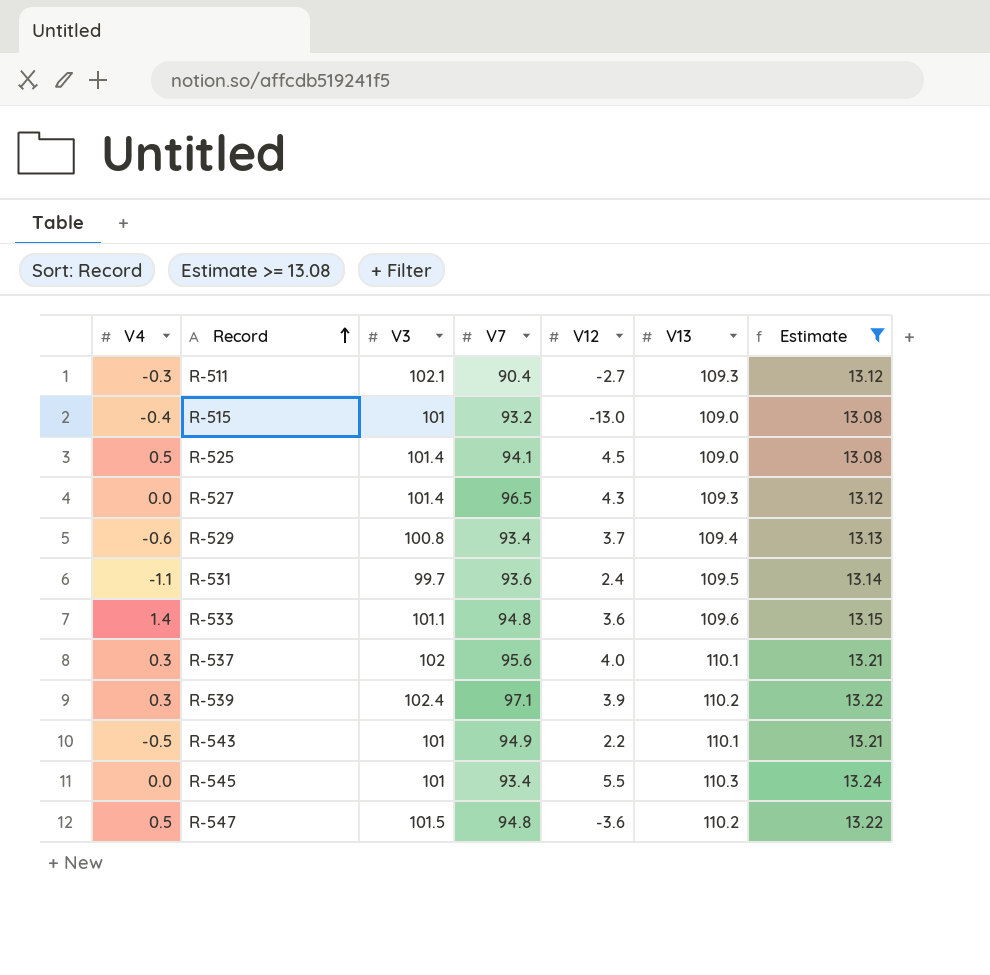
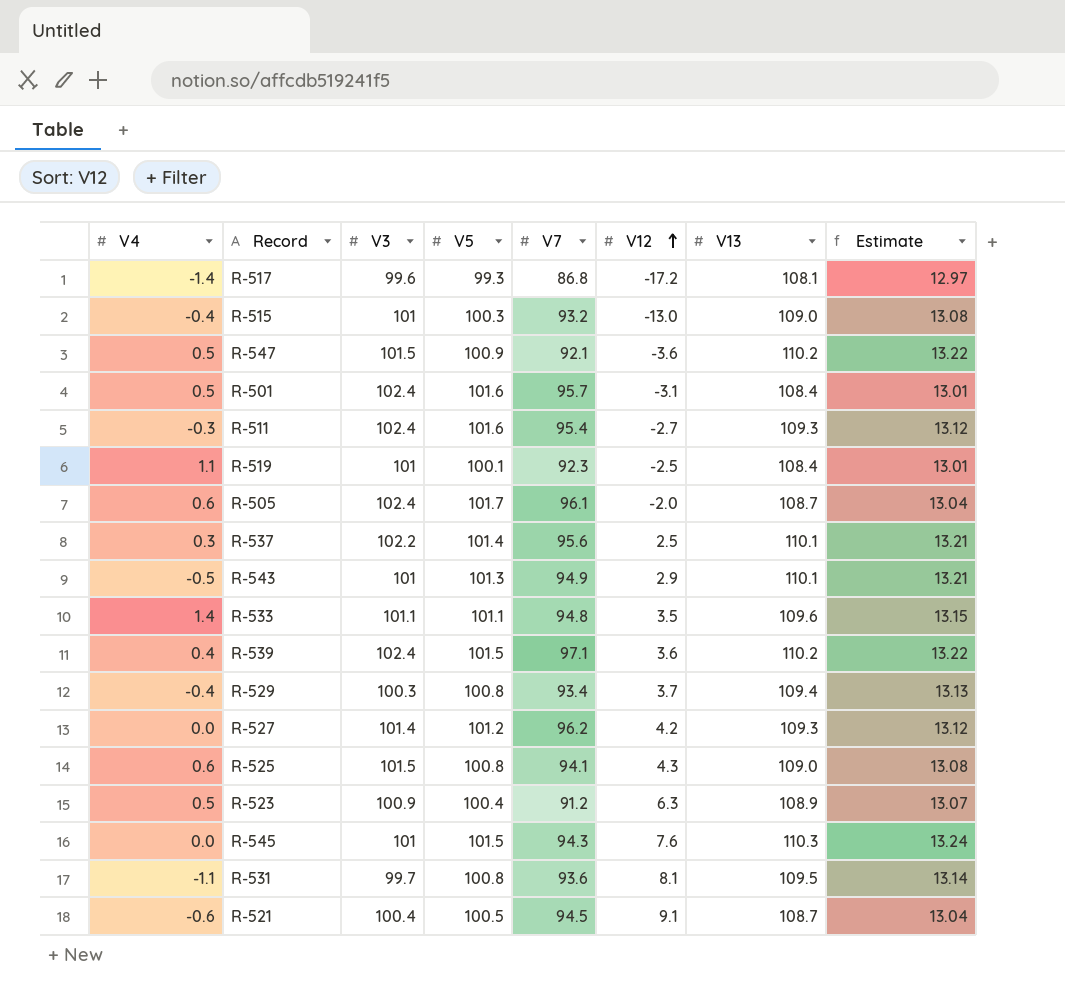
filter: Estimate >= 13.08 -> none
row order: Record ascending -> V12 ascending
column V5 | position: none -> 4
R-547 | V7: 94.8 -> 92.1
R-511 | V3: 102.1 -> 102.4
R-511 | V7: 90.4 -> 95.4
R-537 | V3: 102 -> 102.2
R-537 | V12: 4.0 -> 2.5
R-543 | V12: 2.2 -> 2.9
R-533 | V12: 3.6 -> 3.5
R-539 | V4: 0.3 -> 0.4
R-539 | V12: 3.9 -> 3.6
R-529 | V4: -0.6 -> -0.4
R-529 | V3: 100.8 -> 100.3
R-527 | V7: 96.5 -> 96.2
R-527 | V12: 4.3 -> 4.2
R-525 | V4: 0.5 -> 0.6
R-525 | V3: 101.4 -> 101.5
R-525 | V12: 4.5 -> 4.3
R-545 | V7: 93.4 -> 94.3
R-545 | V12: 5.5 -> 7.6
R-531 | V12: 2.4 -> 8.1

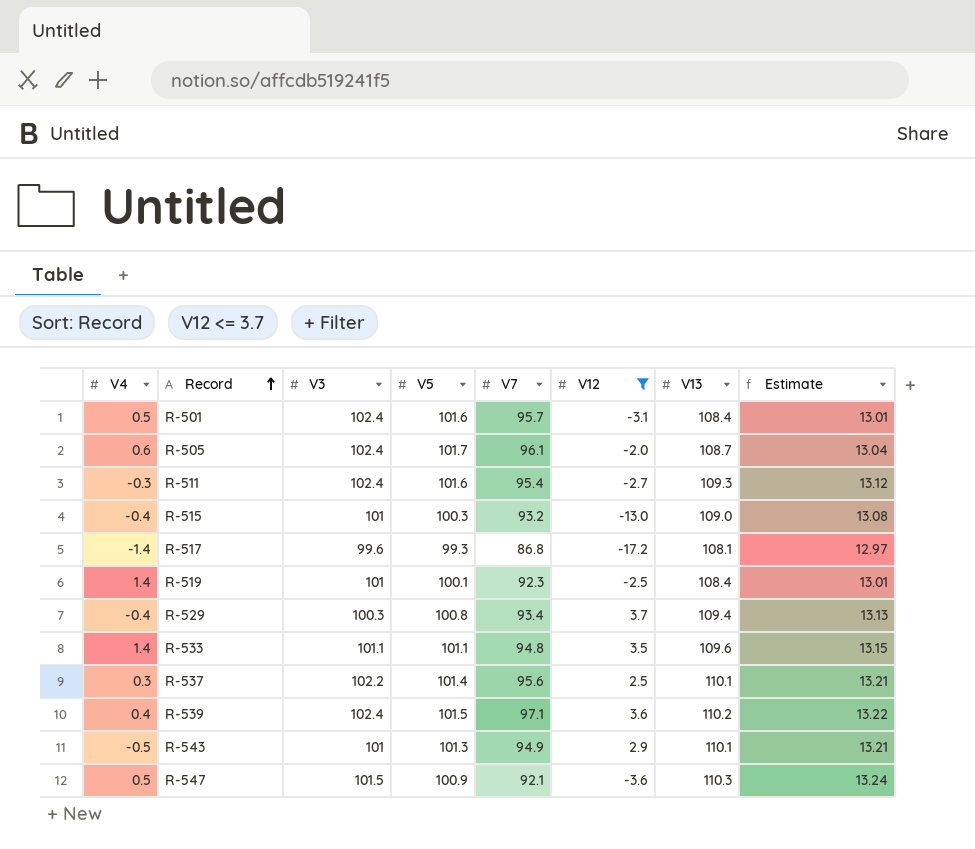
filter: none -> V12 <= 3.7
row order: V12 ascending -> Record ascending
R-519 | V4: 1.1 -> 1.4
R-547 | V13: 110.2 -> 110.3
R-547 | Estimate: 13.22 -> 13.24

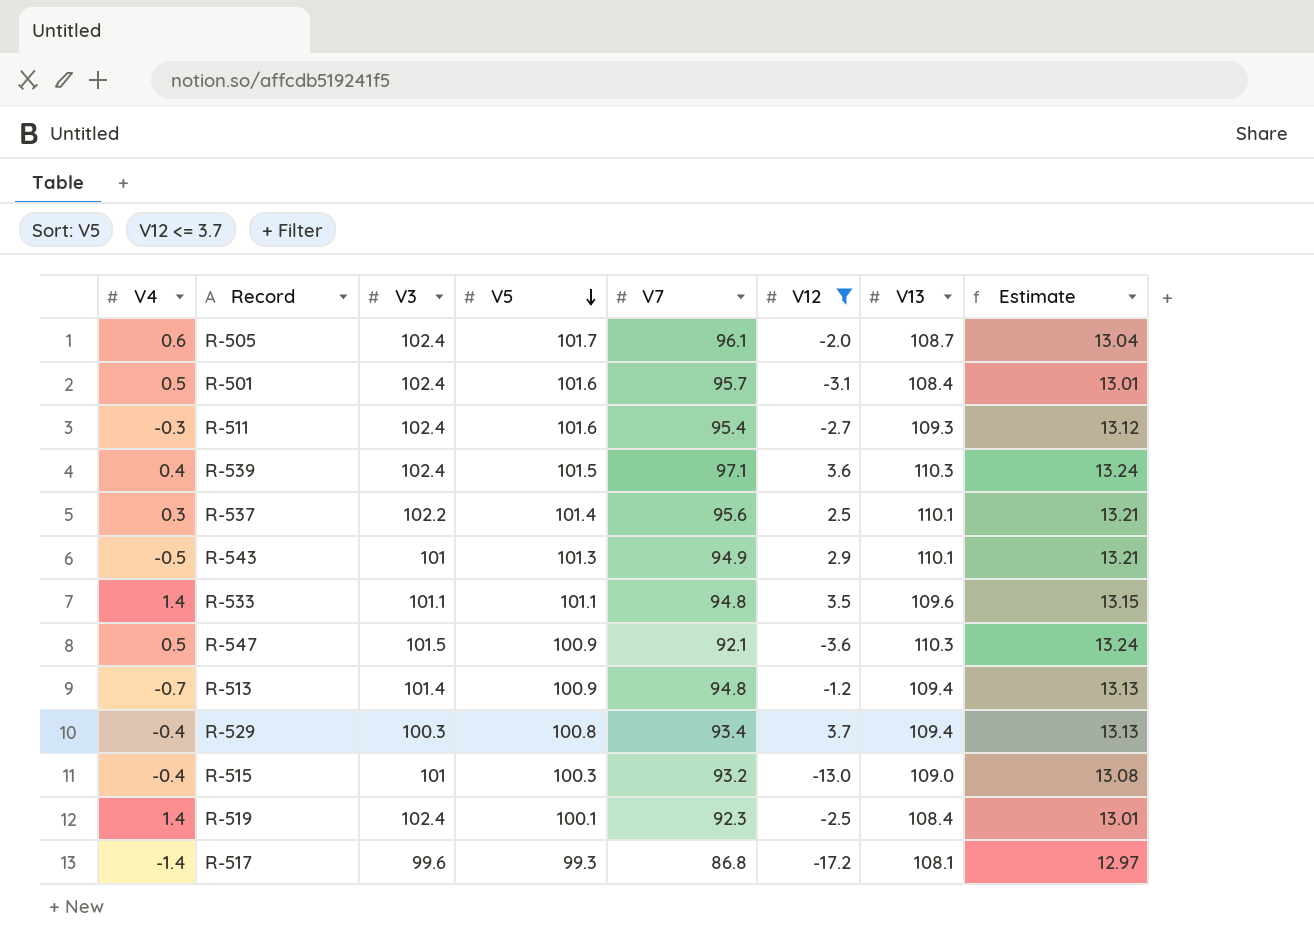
row order: Record ascending -> V5 descending
R-539 | V13: 110.2 -> 110.3
R-539 | Estimate: 13.22 -> 13.24
row R-513: none -> -0.7 | 101.4 | 100.9 | 94.8 | -1.2 | 109.4 | 13.13
R-519 | V3: 101 -> 102.4

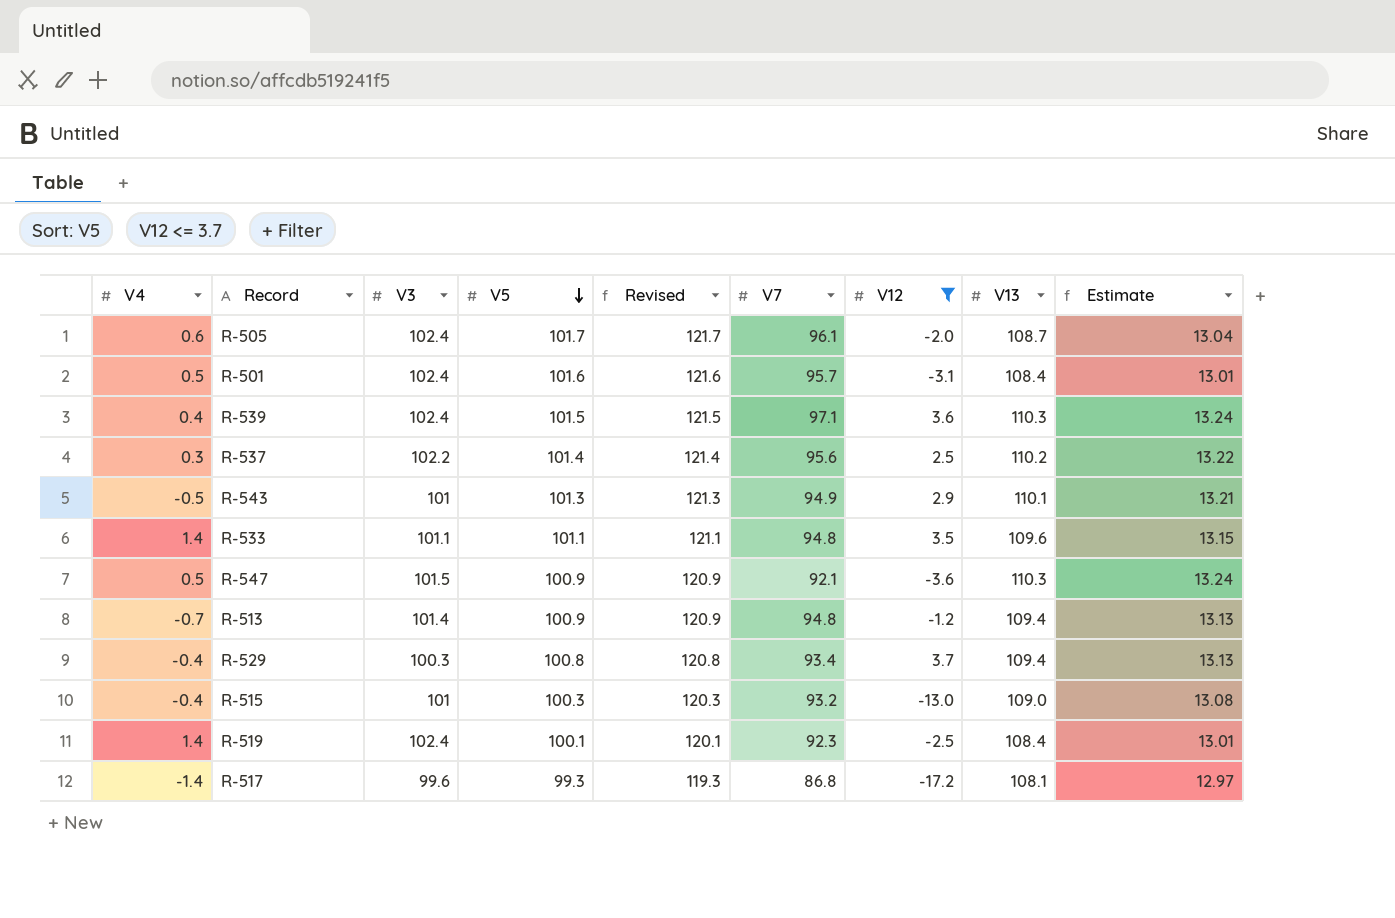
column Revised | formula: none -> [V5] + 20
row R-511: -0.3 | 102.4 | 101.6 | 95.4 | -2.7 | 109.3 | 13.12 -> none
R-537 | V13: 110.1 -> 110.2
R-537 | Estimate: 13.21 -> 13.22

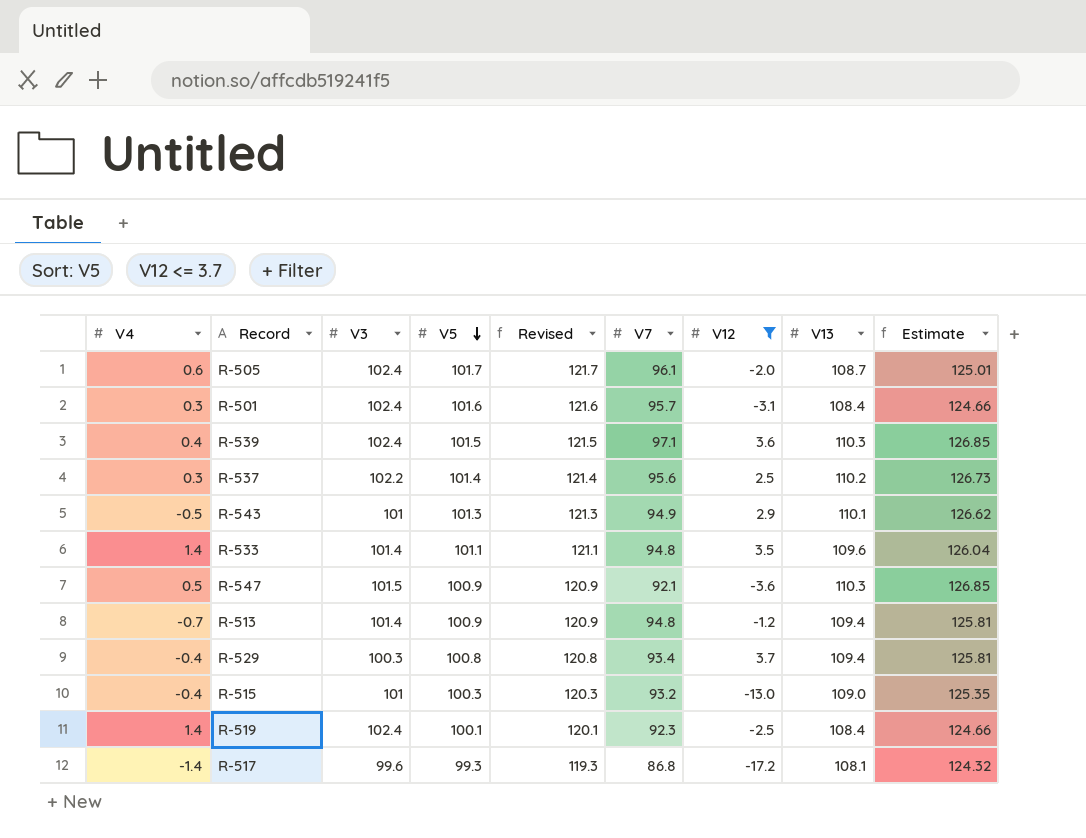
column Estimate | formula: [V13] * 0.12 -> [V13] * 1.15
R-501 | V4: 0.5 -> 0.3
R-533 | V3: 101.1 -> 101.4

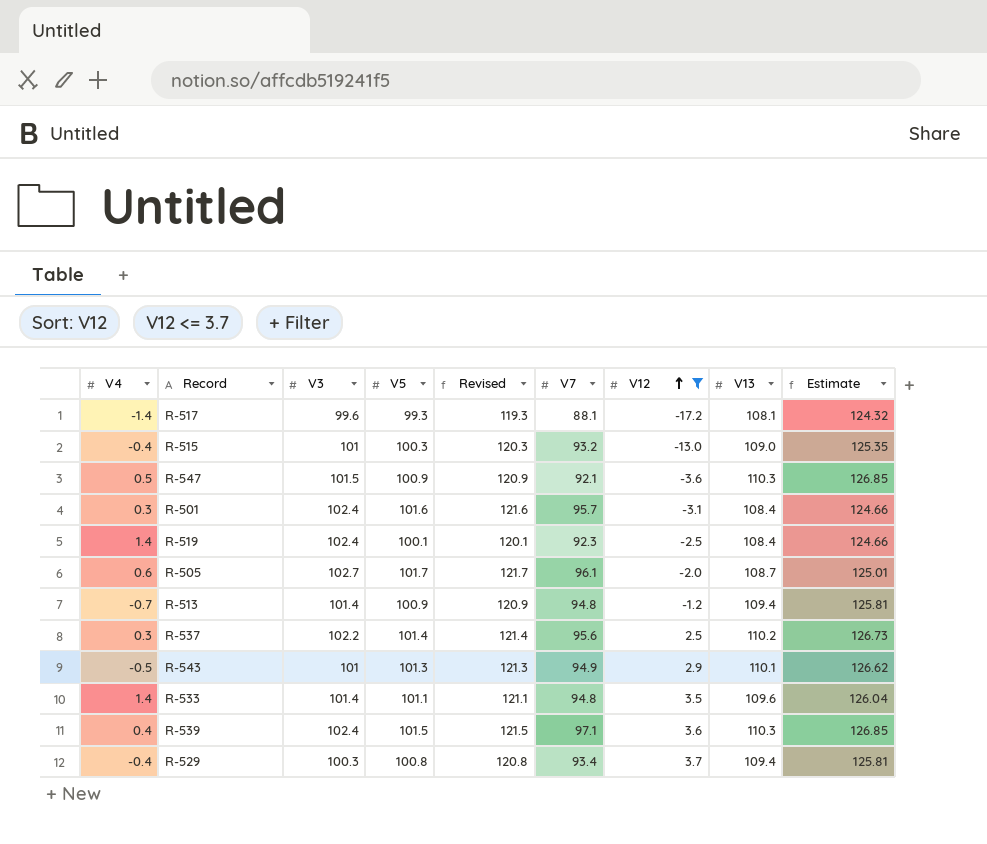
row order: V5 descending -> V12 ascending
R-517 | V7: 86.8 -> 88.1
R-505 | V3: 102.4 -> 102.7

